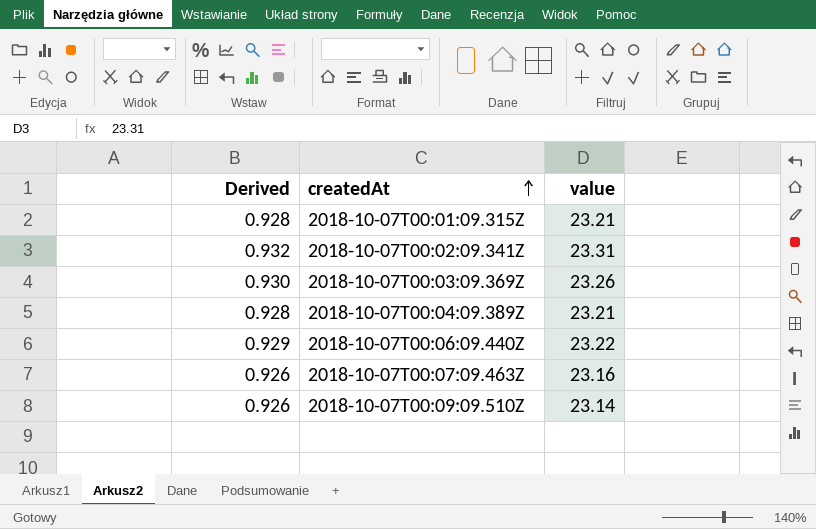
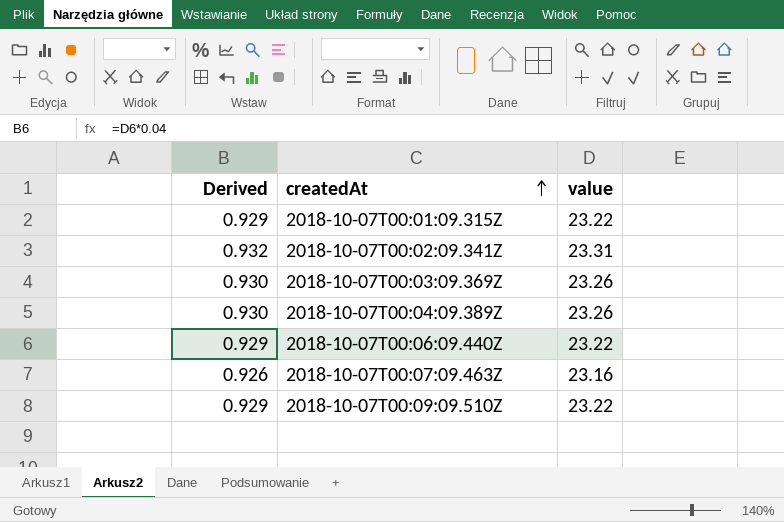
2018-10-07T00:01:09.315Z | Derived: 0.928 -> 0.929
2018-10-07T00:01:09.315Z | value: 23.21 -> 23.22
2018-10-07T00:04:09.389Z | Derived: 0.928 -> 0.930
2018-10-07T00:04:09.389Z | value: 23.21 -> 23.26
2018-10-07T00:09:09.510Z | Derived: 0.926 -> 0.929
2018-10-07T00:09:09.510Z | value: 23.14 -> 23.22

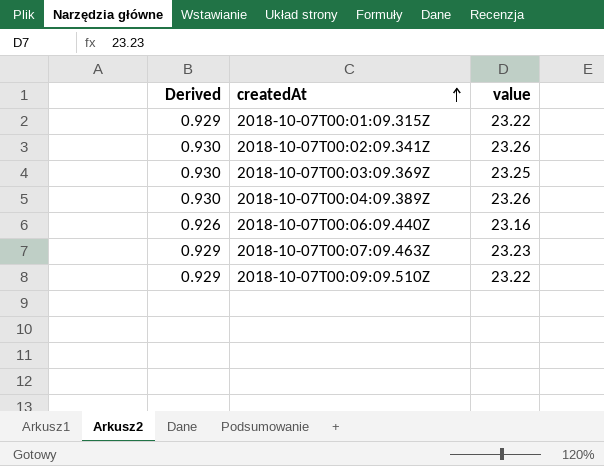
2018-10-07T00:02:09.341Z | Derived: 0.932 -> 0.930
2018-10-07T00:02:09.341Z | value: 23.31 -> 23.26
2018-10-07T00:03:09.369Z | value: 23.26 -> 23.25
2018-10-07T00:06:09.440Z | Derived: 0.929 -> 0.926
2018-10-07T00:06:09.440Z | value: 23.22 -> 23.16
2018-10-07T00:07:09.463Z | Derived: 0.926 -> 0.929
2018-10-07T00:07:09.463Z | value: 23.16 -> 23.23

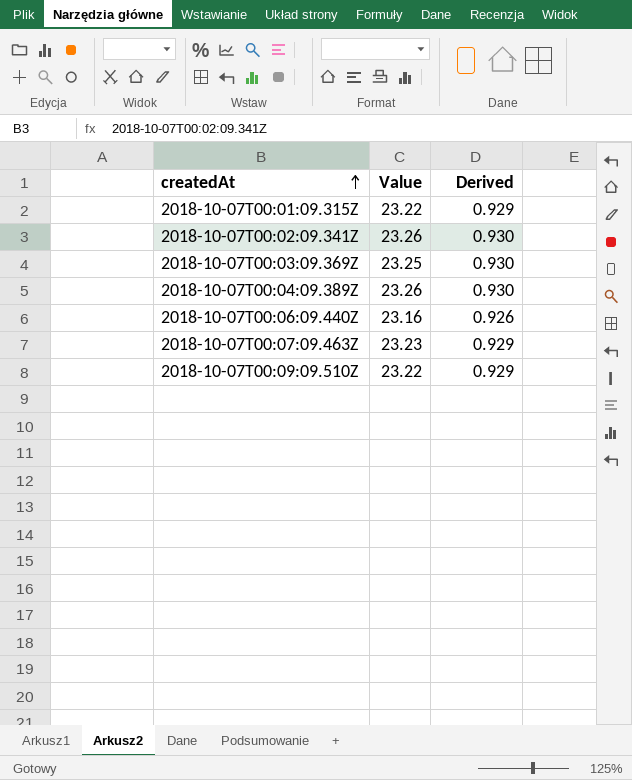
column name: value -> Value
column Derived | position: 1 -> 3

